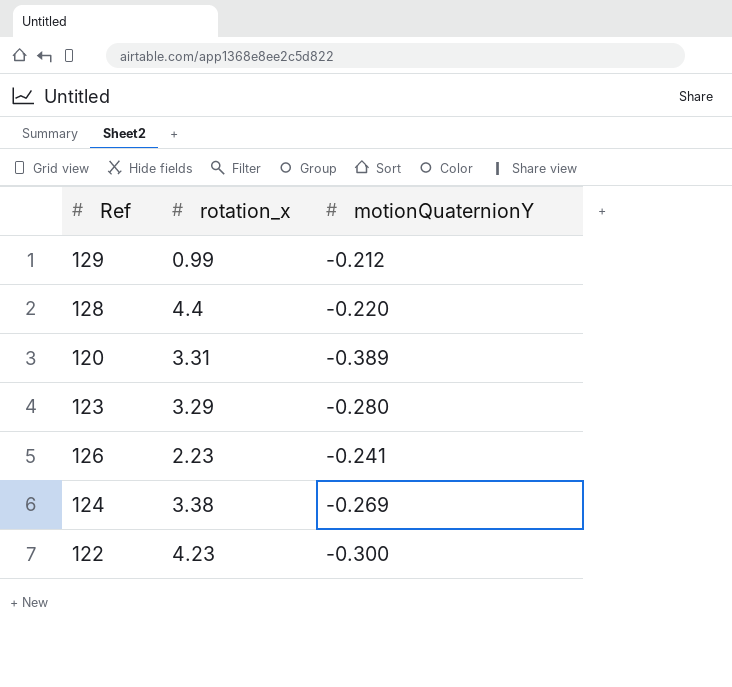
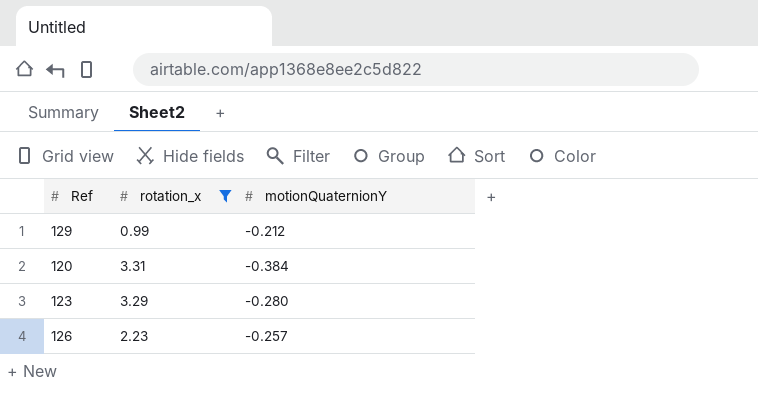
filter: none -> rotation_x <= 3.31
120 | motionQuaternionY: -0.389 -> -0.384
126 | motionQuaternionY: -0.241 -> -0.257

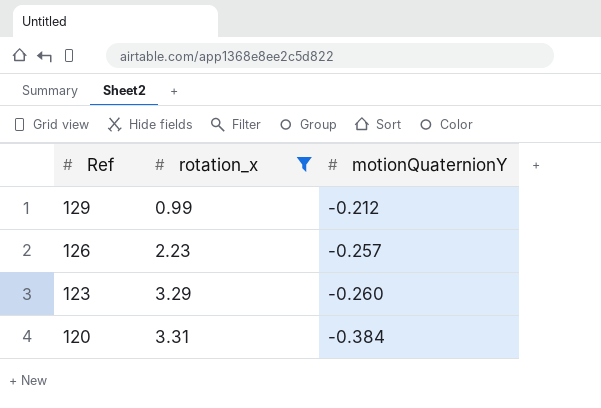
row order: none -> Ref descending
123 | motionQuaternionY: -0.280 -> -0.260

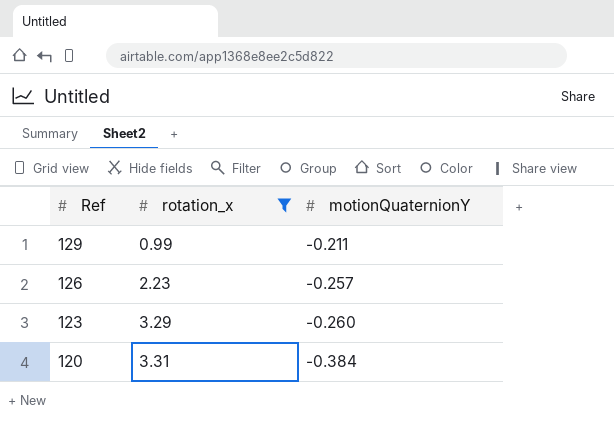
129 | motionQuaternionY: -0.212 -> -0.211

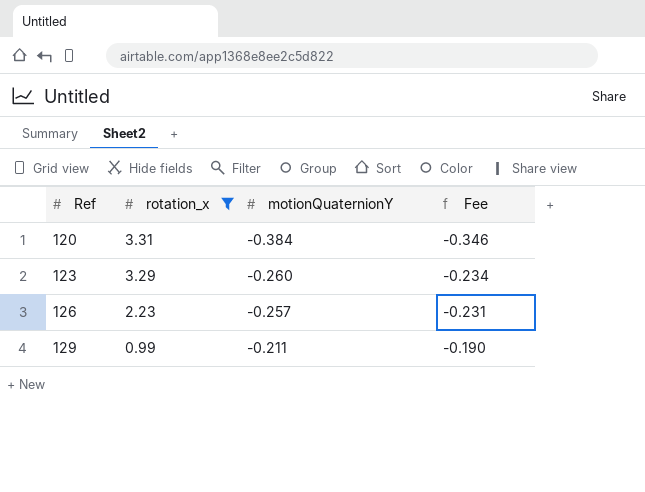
row order: Ref descending -> Ref ascending
column Fee | formula: none -> [motionQuaternionY] * 0.9

